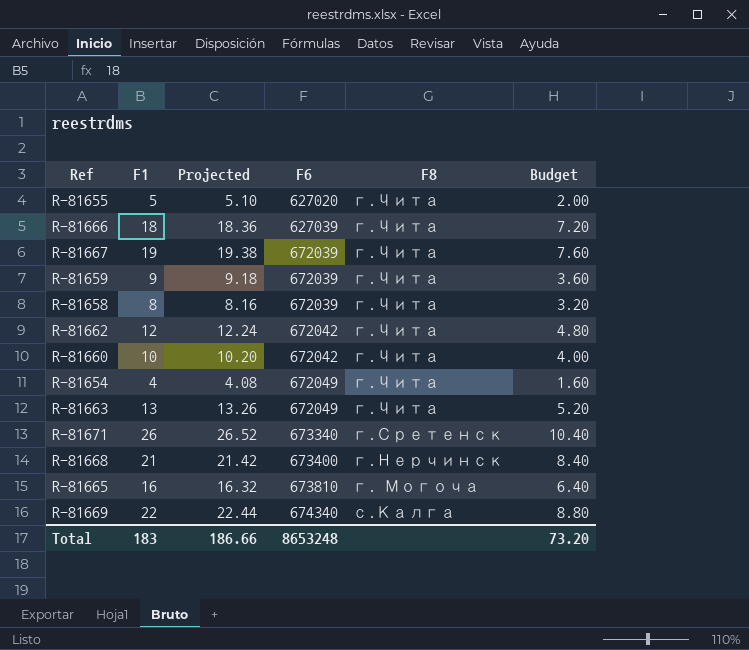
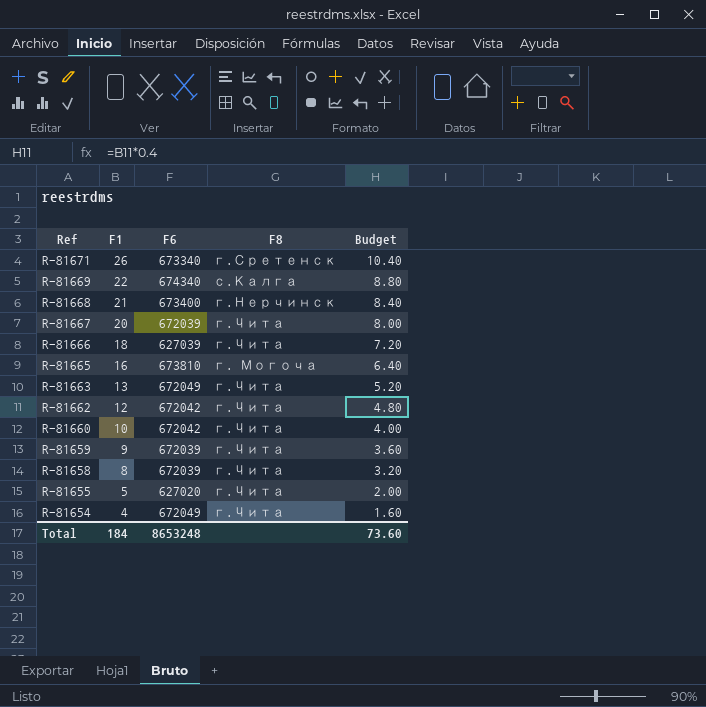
row order: F6 ascending -> Ref descending
column Projected | formula: [F1] * 1.02 -> none
R-81667 | F1: 19 -> 20
R-81667 | Budget: 7.60 -> 8.00
Total | F1: 183 -> 184
Total | Budget: 73.20 -> 73.60

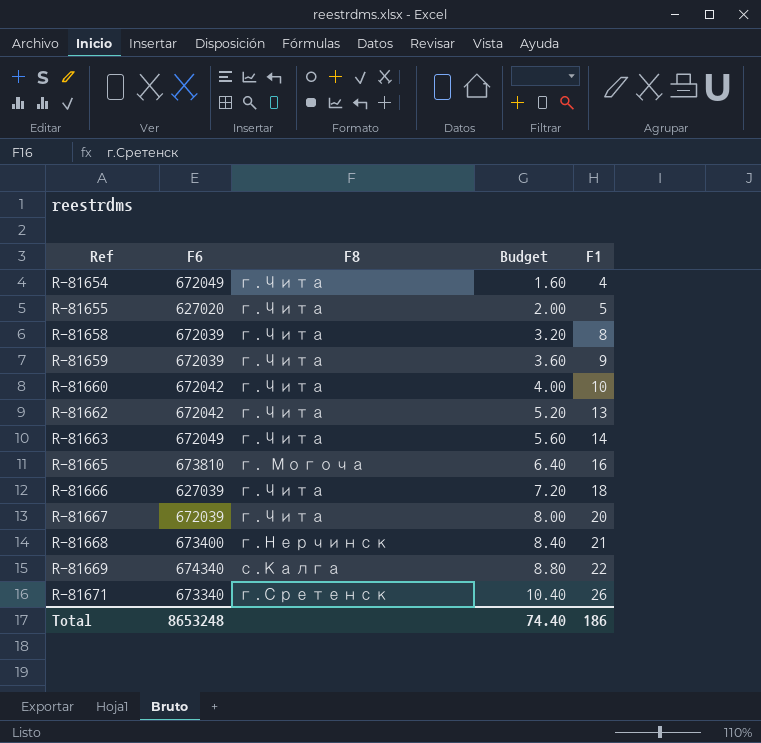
row order: Ref descending -> Ref ascending
column F1 | position: 2 -> 5
R-81662 | Budget: 4.80 -> 5.20
R-81662 | F1: 12 -> 13
R-81663 | Budget: 5.20 -> 5.60
R-81663 | F1: 13 -> 14
Total | Budget: 73.60 -> 74.40
Total | F1: 184 -> 186

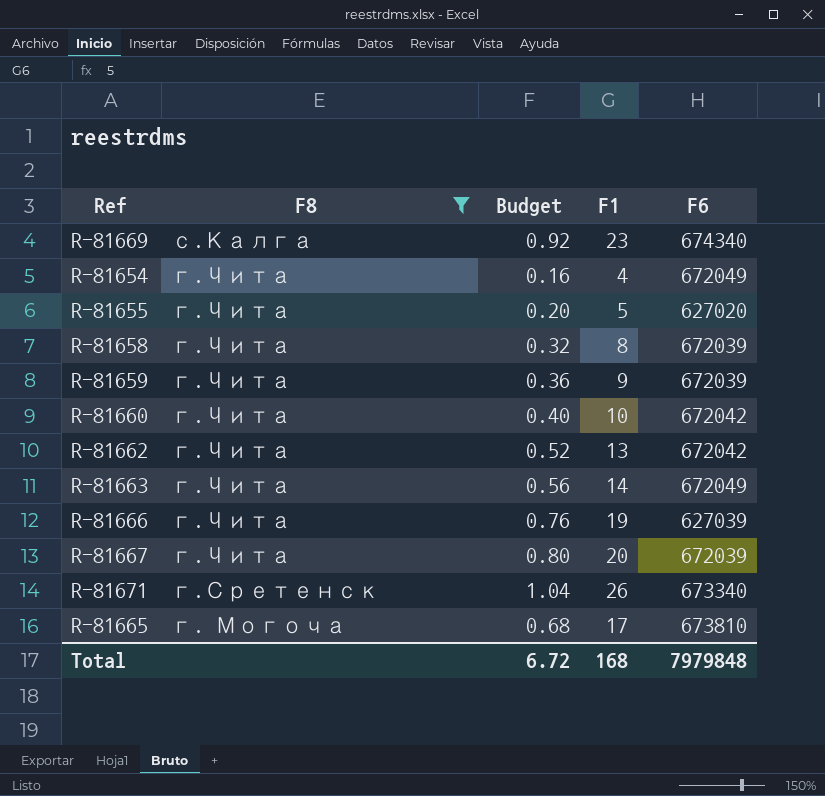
filter: none -> F8 != г.Нерчинск
row order: Ref ascending -> F8 descending
column Budget | formula: [F1] * 0.4 -> [F1] * 0.04
column F6 | position: 2 -> 5
R-81669 | F1: 22 -> 23
R-81666 | F1: 18 -> 19
R-81665 | F1: 16 -> 17
Total | Budget: 74.40 -> 6.72
Total | F1: 186 -> 168
Total | F6: 8653248 -> 7979848

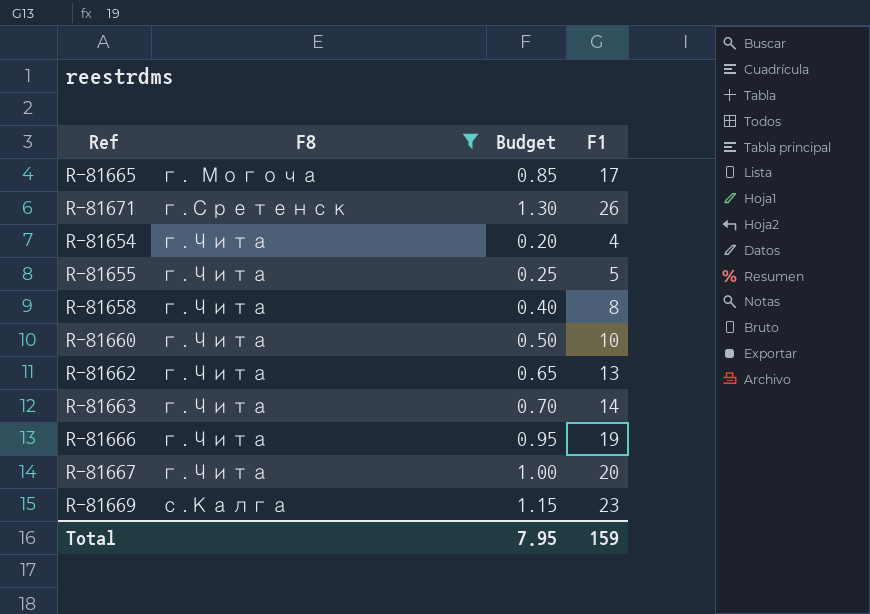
row order: F8 descending -> F8 ascending
column F6 | position: 5 -> none
column Budget | formula: [F1] * 0.04 -> [F1] * 0.05
row R-81659: г.Чита | 0.36 | 9 | 672039 -> none
Total | Budget: 6.72 -> 7.95
Total | F1: 168 -> 159

